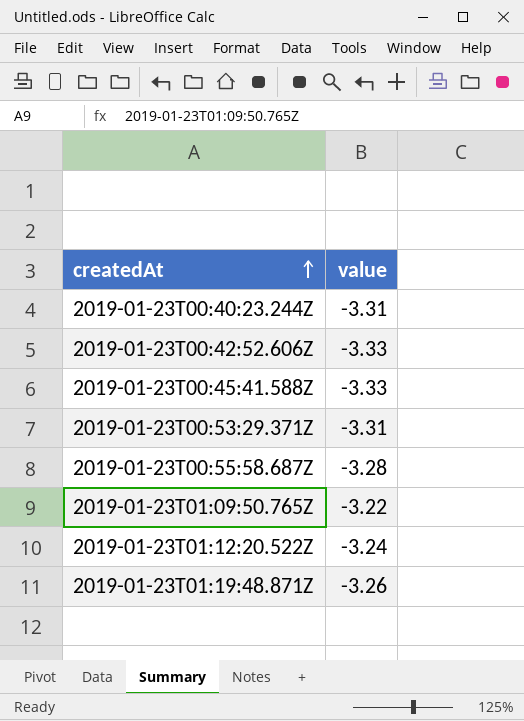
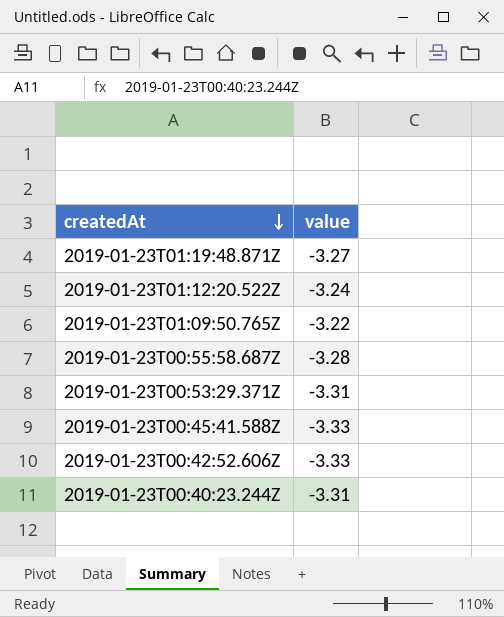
row order: createdAt ascending -> createdAt descending
2019-01-23T01:19:48.871Z | value: -3.26 -> -3.27

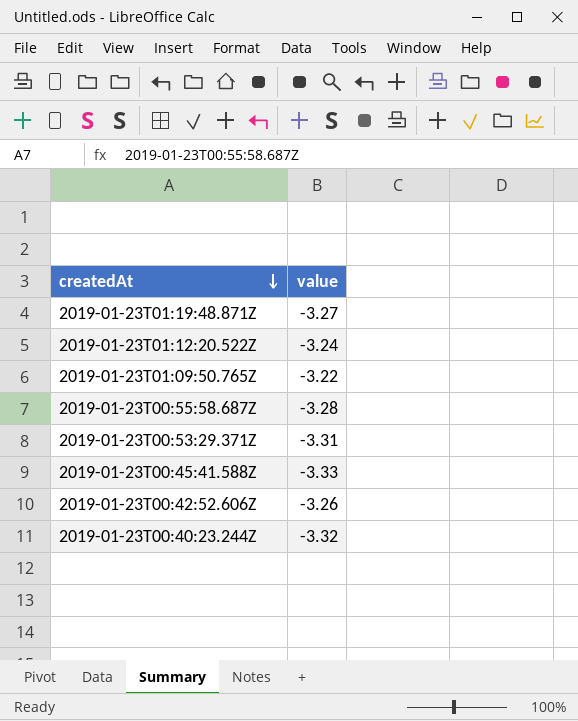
2019-01-23T00:42:52.606Z | value: -3.33 -> -3.26
2019-01-23T00:40:23.244Z | value: -3.31 -> -3.32

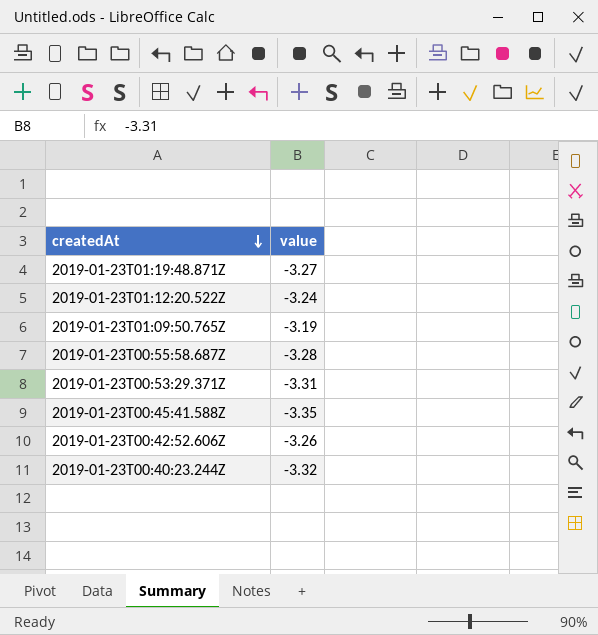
2019-01-23T01:09:50.765Z | value: -3.22 -> -3.19
2019-01-23T00:45:41.588Z | value: -3.33 -> -3.35

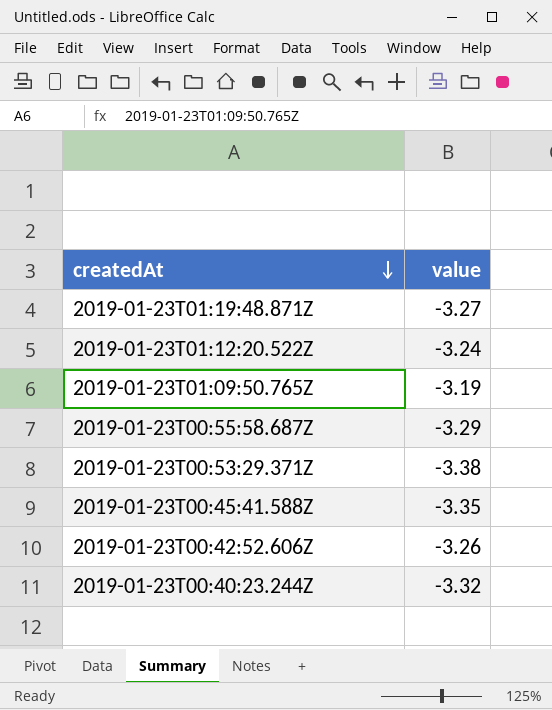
2019-01-23T00:55:58.687Z | value: -3.28 -> -3.29
2019-01-23T00:53:29.371Z | value: -3.31 -> -3.38

